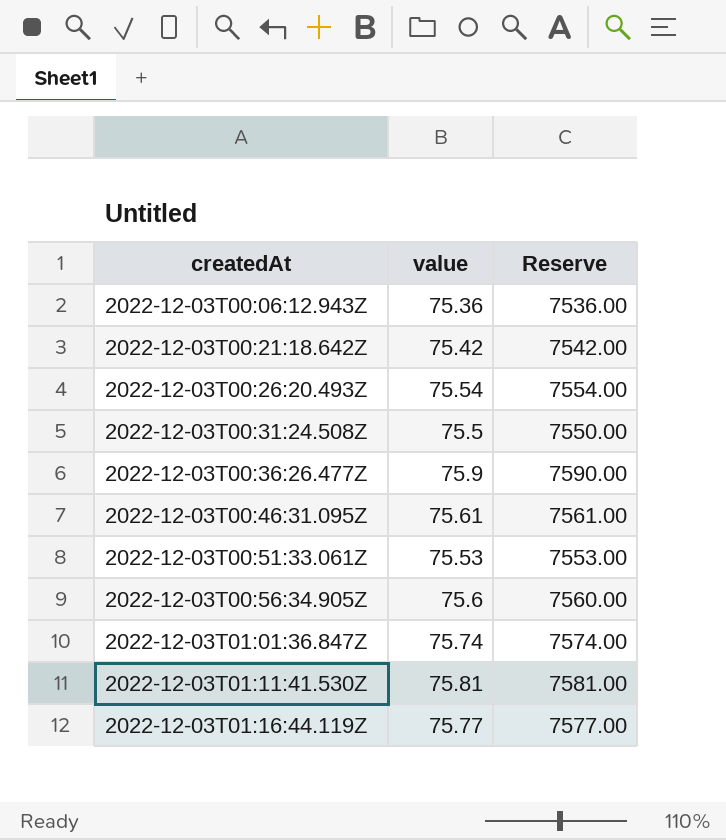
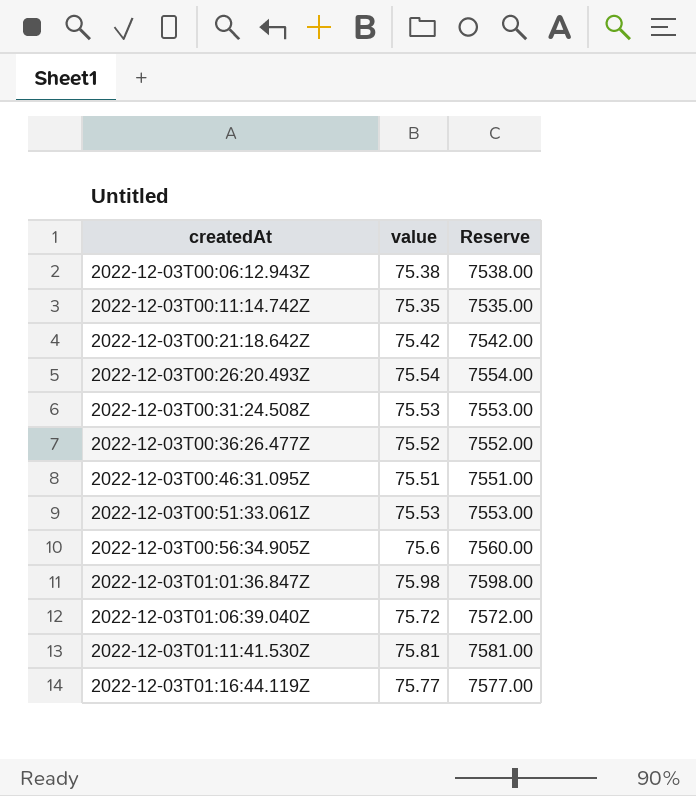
2022-12-03T00:06:12.943Z | value: 75.36 -> 75.38
2022-12-03T00:06:12.943Z | Reserve: 7536.00 -> 7538.00
row 2022-12-03T00:11:14.742Z: none -> 75.35 | 7535.00
2022-12-03T00:31:24.508Z | value: 75.5 -> 75.53
2022-12-03T00:31:24.508Z | Reserve: 7550.00 -> 7553.00
2022-12-03T00:36:26.477Z | value: 75.9 -> 75.52
2022-12-03T00:36:26.477Z | Reserve: 7590.00 -> 7552.00
2022-12-03T00:46:31.095Z | value: 75.61 -> 75.51
2022-12-03T00:46:31.095Z | Reserve: 7561.00 -> 7551.00
2022-12-03T01:01:36.847Z | value: 75.74 -> 75.98
2022-12-03T01:01:36.847Z | Reserve: 7574.00 -> 7598.00
row 2022-12-03T01:06:39.040Z: none -> 75.72 | 7572.00

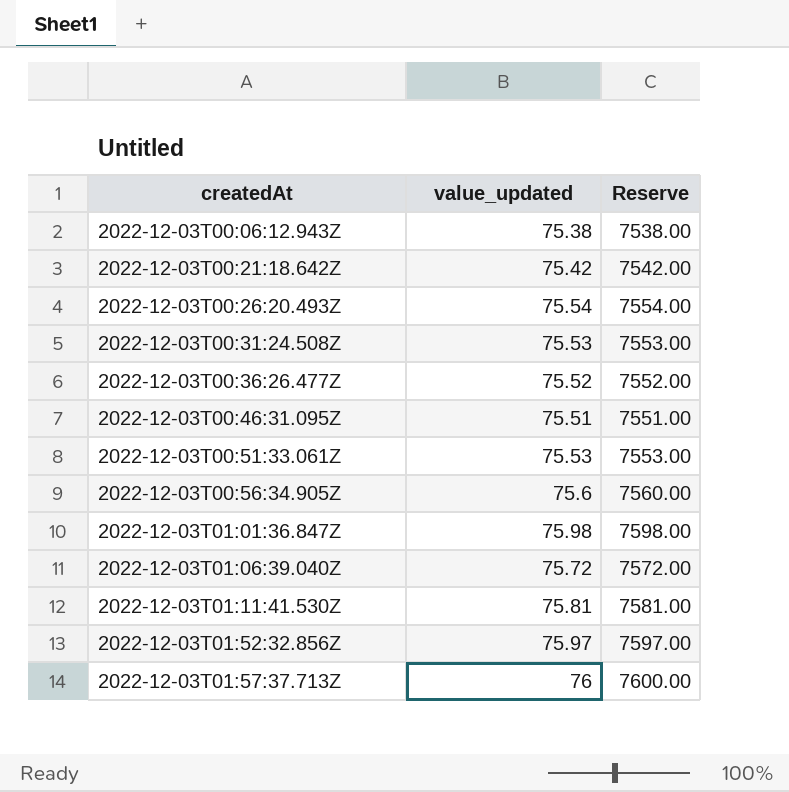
column name: value -> value_updated
row 2022-12-03T00:11:14.742Z: 75.35 | 7535.00 -> none
row 2022-12-03T01:16:44.119Z: 75.77 | 7577.00 -> none
row 2022-12-03T01:52:32.856Z: none -> 75.97 | 7597.00
row 2022-12-03T01:57:37.713Z: none -> 76 | 7600.00

